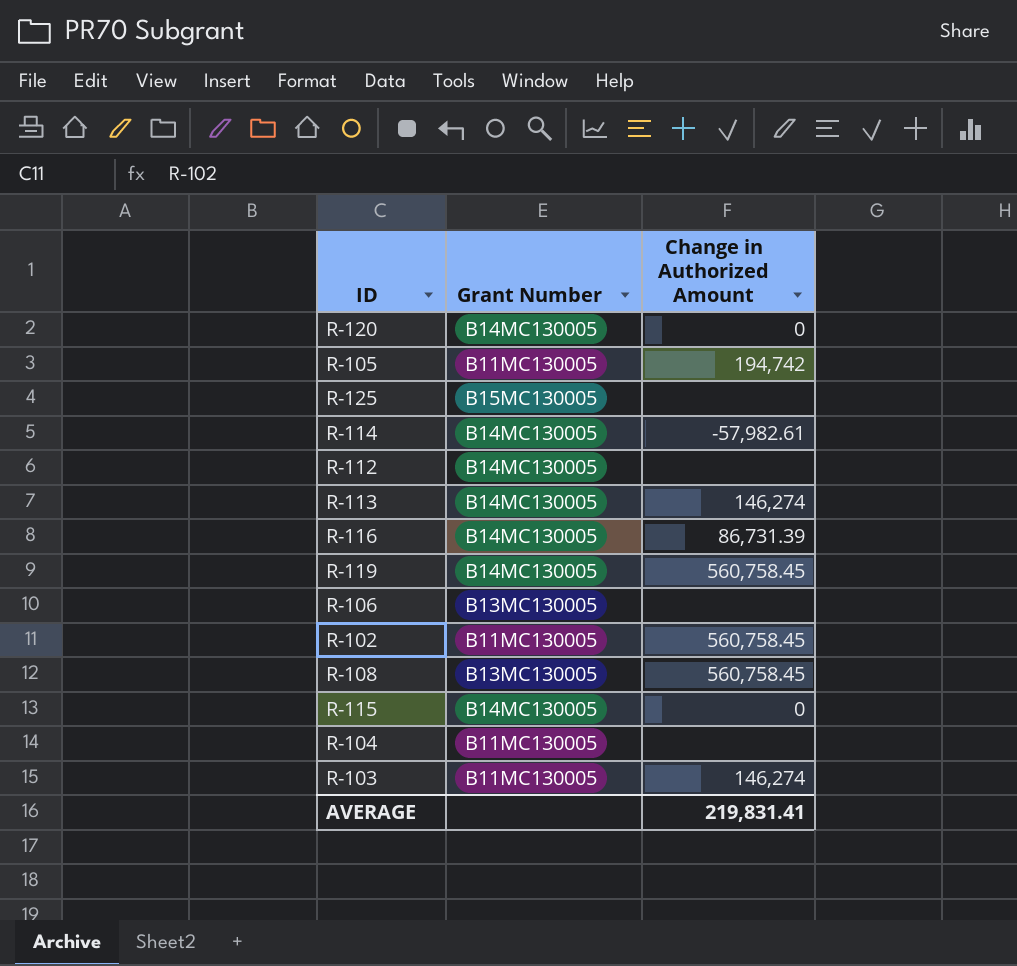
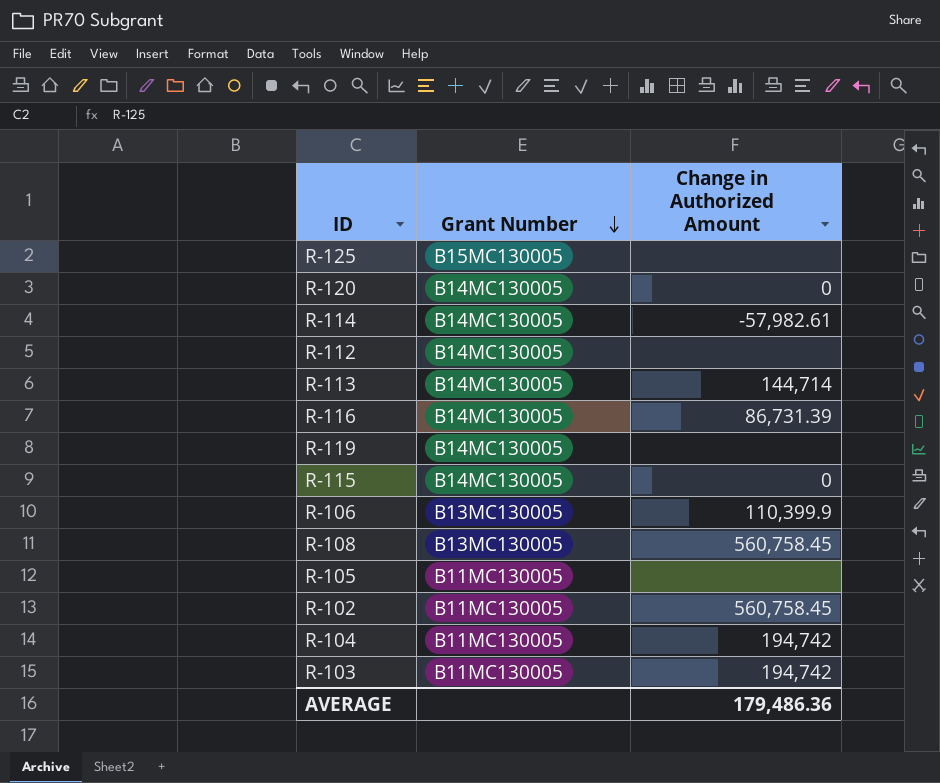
row order: none -> Grant Number descending
R-113 | Change in Authorized Amount: 146,274 -> 144,714
R-119 | Change in Authorized Amount: 560,758.45 -> none
R-106 | Change in Authorized Amount: none -> 110,399.9
R-105 | Change in Authorized Amount: 194,742 -> none
R-104 | Change in Authorized Amount: none -> 194,742
R-103 | Change in Authorized Amount: 146,274 -> 194,742
AVERAGE | Change in Authorized Amount: 219,831.41 -> 179,486.36

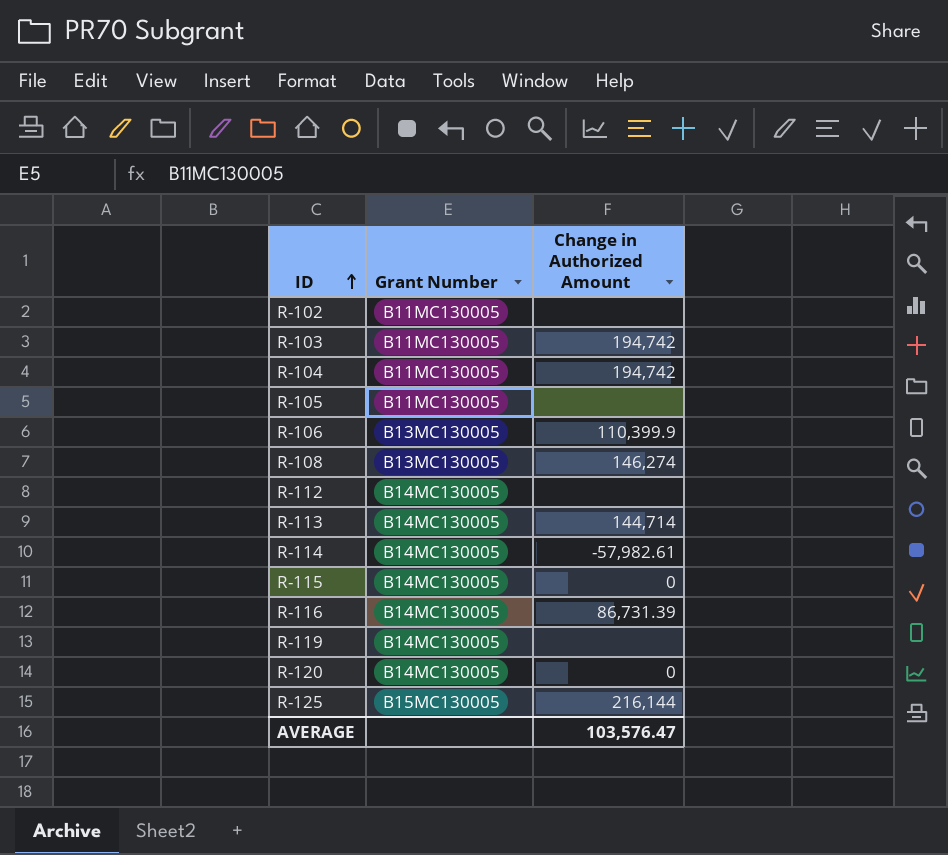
row order: Grant Number descending -> ID ascending
R-102 | Change in Authorized Amount: 560,758.45 -> none
R-108 | Change in Authorized Amount: 560,758.45 -> 146,274
R-125 | Change in Authorized Amount: none -> 216,144
AVERAGE | Change in Authorized Amount: 179,486.36 -> 103,576.47

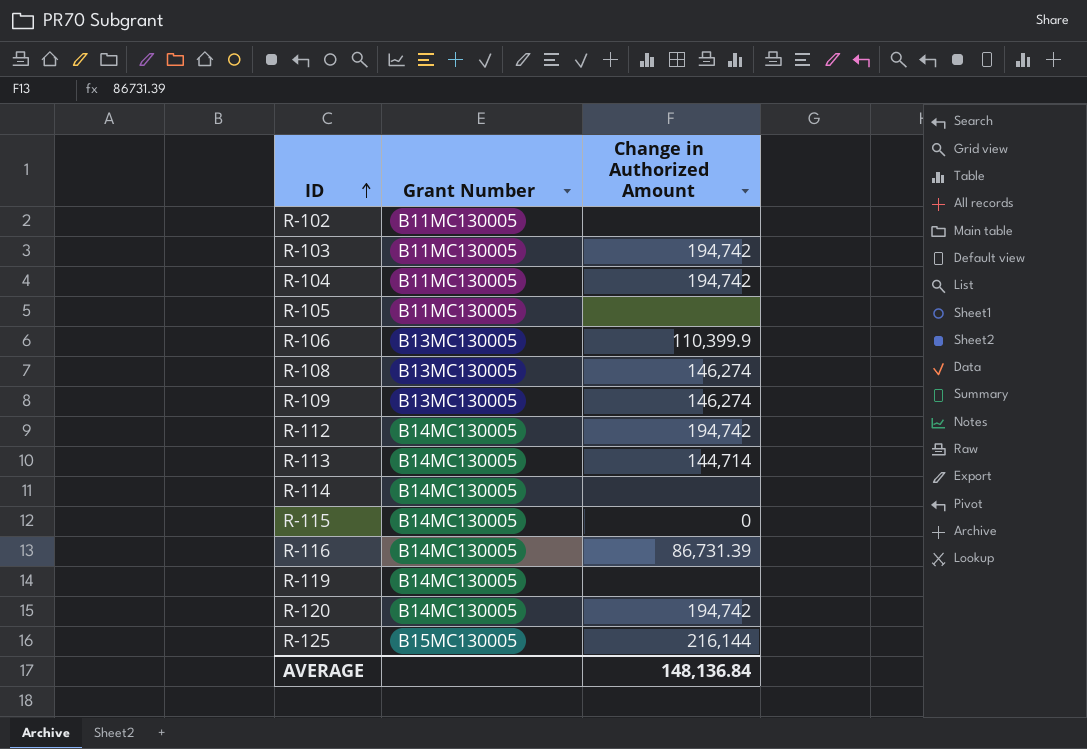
row R-109: none -> B13MC130005 | 146,274
R-112 | Change in Authorized Amount: none -> 194,742
R-114 | Change in Authorized Amount: -57,982.61 -> none
R-120 | Change in Authorized Amount: 0 -> 194,742
AVERAGE | Change in Authorized Amount: 103,576.47 -> 148,136.84

